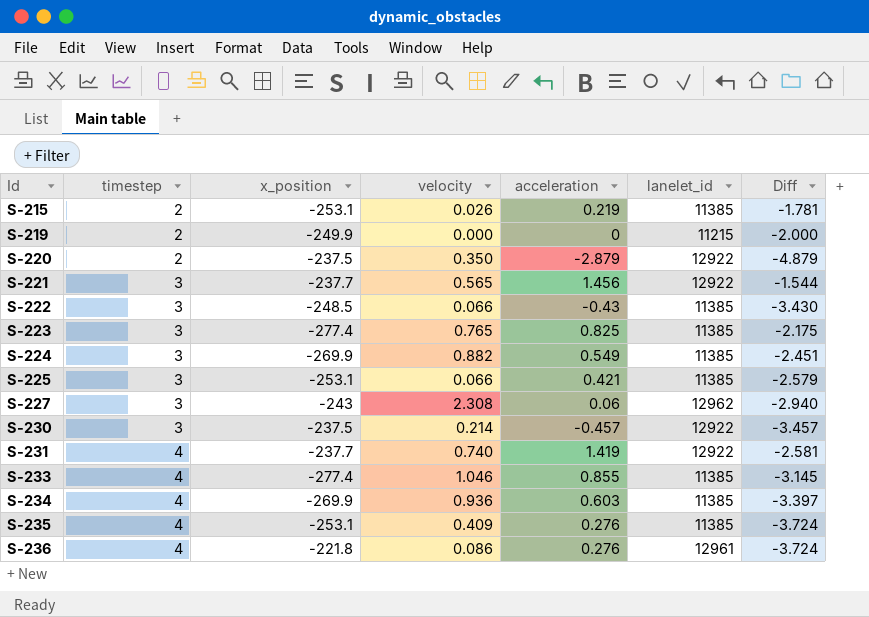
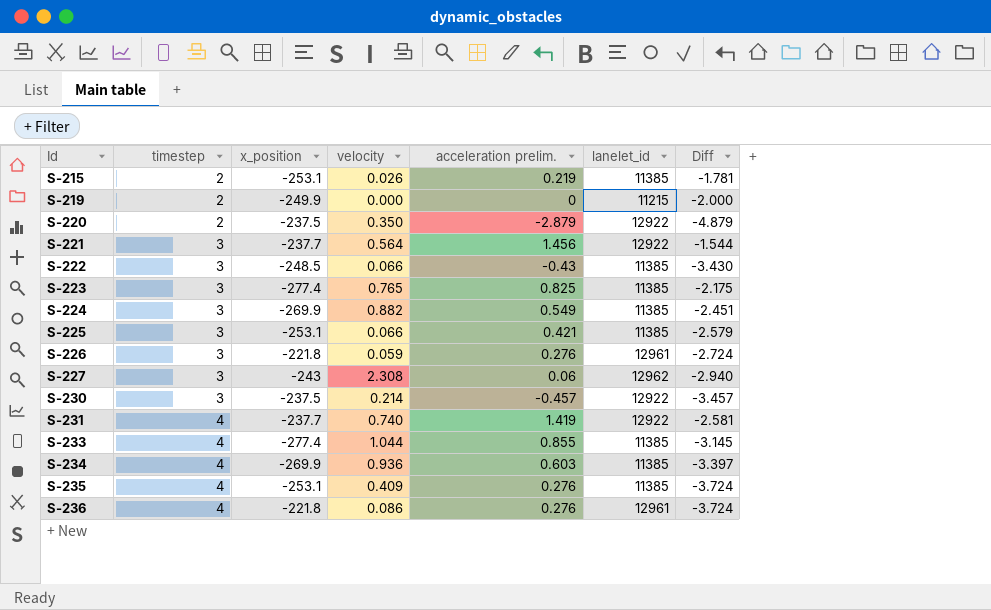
column name: acceleration -> acceleration prelim.
S-221 | velocity: 0.565 -> 0.564
row S-226: none -> 3 | -221.8 | 0.059 | 0.276 | 12961 | -2.724
S-233 | velocity: 1.046 -> 1.044

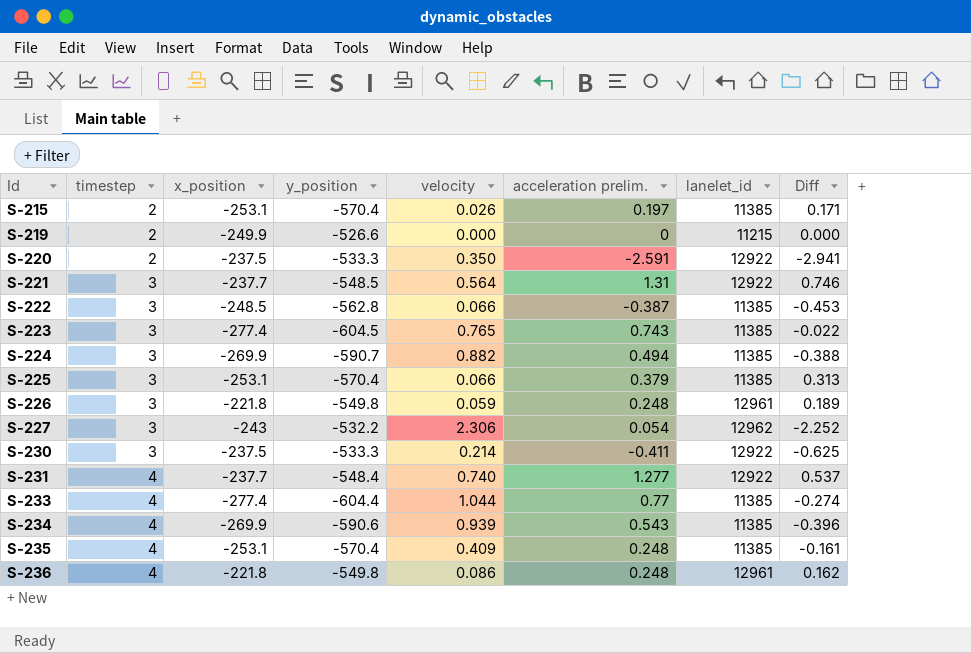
column y_position | position: none -> 4
column Diff | formula: [acceleration prelim.] - [timestep] -> [acceleration prelim.] - [velocity]
S-215 | acceleration prelim.: 0.219 -> 0.197
S-220 | acceleration prelim.: -2.879 -> -2.591
S-221 | acceleration prelim.: 1.456 -> 1.31
S-222 | acceleration prelim.: -0.43 -> -0.387
S-223 | acceleration prelim.: 0.825 -> 0.743
S-224 | acceleration prelim.: 0.549 -> 0.494
S-225 | acceleration prelim.: 0.421 -> 0.379
S-226 | acceleration prelim.: 0.276 -> 0.248
S-227 | velocity: 2.308 -> 2.306
S-227 | acceleration prelim.: 0.06 -> 0.054
S-230 | acceleration prelim.: -0.457 -> -0.411
S-231 | acceleration prelim.: 1.419 -> 1.277
S-233 | acceleration prelim.: 0.855 -> 0.77
S-234 | velocity: 0.936 -> 0.939
S-234 | acceleration prelim.: 0.603 -> 0.543
S-235 | acceleration prelim.: 0.276 -> 0.248
S-236 | acceleration prelim.: 0.276 -> 0.248

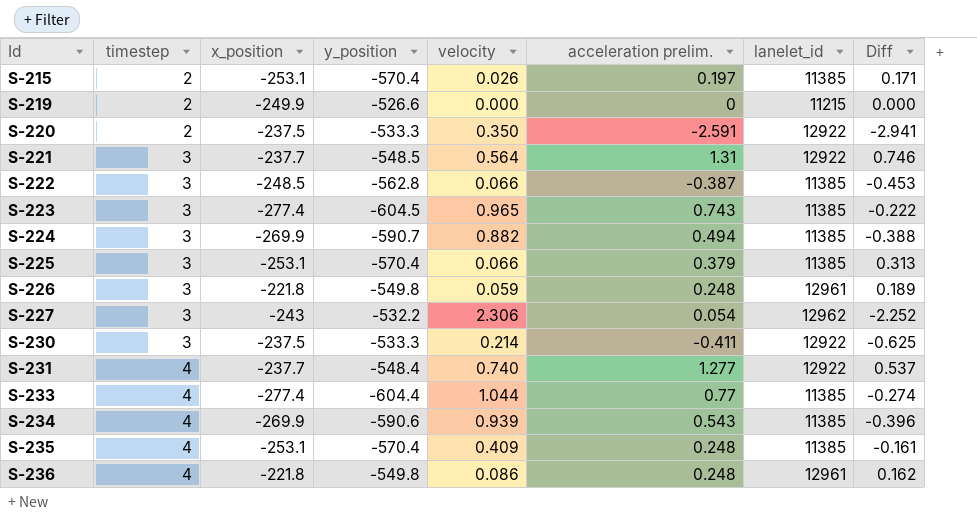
S-223 | velocity: 0.765 -> 0.965
S-223 | Diff: -0.022 -> -0.222

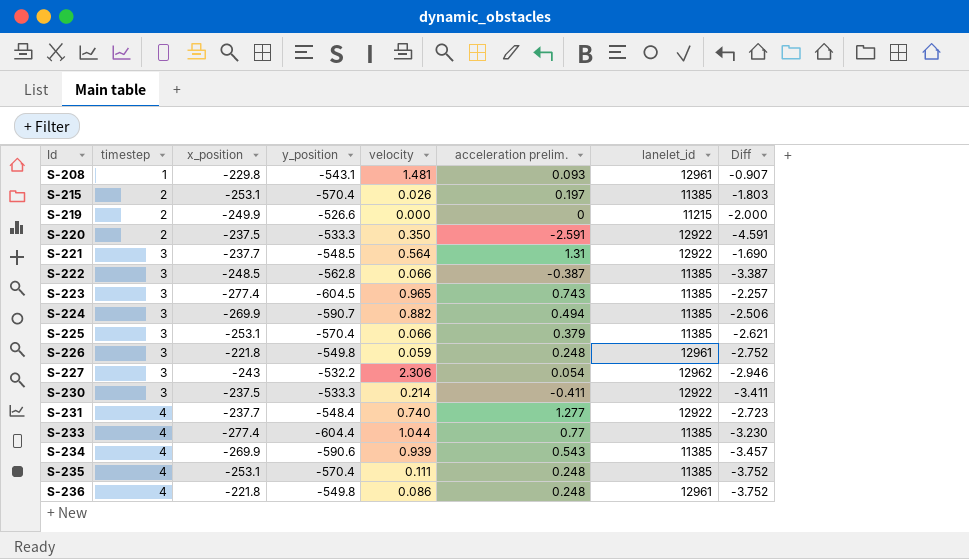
column Diff | formula: [acceleration prelim.] - [velocity] -> [acceleration prelim.] - [timestep]
row S-208: none -> 1 | -229.8 | -543.1 | 1.481 | 0.093 | 12961 | -0.907
S-235 | velocity: 0.409 -> 0.111

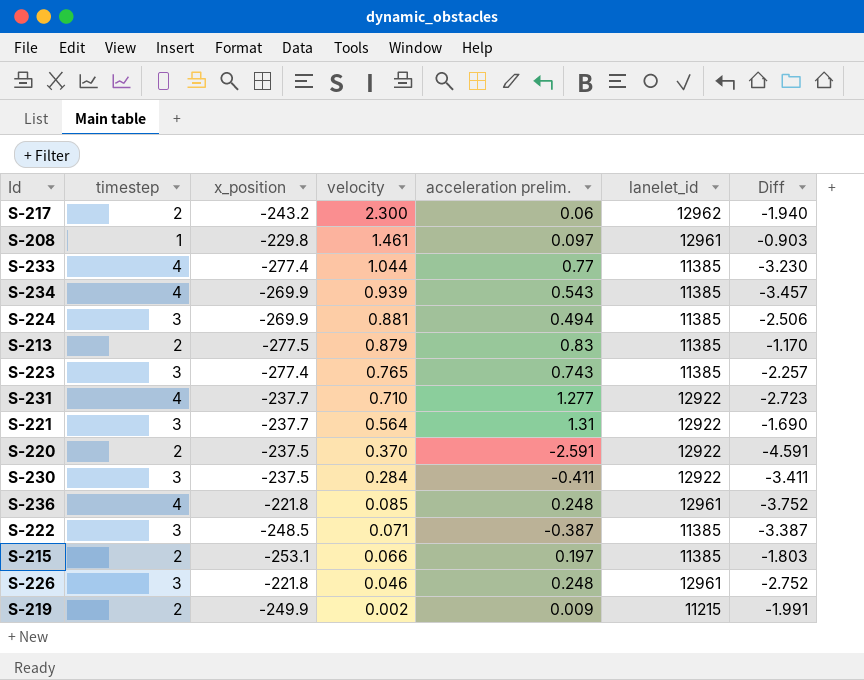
row order: Id ascending -> velocity descending
column y_position | position: 4 -> none
row S-225: 3 | -253.1 | -570.4 | 0.066 | 0.379 | 11385 | -2.621 -> none
row S-227: 3 | -243 | -532.2 | 2.306 | 0.054 | 12962 | -2.946 -> none
row S-235: 4 | -253.1 | -570.4 | 0.111 | 0.248 | 11385 | -3.752 -> none
row S-217: none -> 2 | -243.2 | 2.300 | 0.06 | 12962 | -1.940
S-208 | velocity: 1.481 -> 1.461
S-208 | acceleration prelim.: 0.093 -> 0.097
S-208 | Diff: -0.907 -> -0.903
S-224 | velocity: 0.882 -> 0.881
row S-213: none -> 2 | -277.5 | 0.879 | 0.83 | 11385 | -1.170
S-223 | velocity: 0.965 -> 0.765
S-231 | velocity: 0.740 -> 0.710
S-220 | velocity: 0.350 -> 0.370
S-230 | velocity: 0.214 -> 0.284
S-236 | velocity: 0.086 -> 0.085
S-222 | velocity: 0.066 -> 0.071
S-215 | velocity: 0.026 -> 0.066
S-226 | velocity: 0.059 -> 0.046
S-219 | velocity: 0.000 -> 0.002
S-219 | acceleration prelim.: 0 -> 0.009
S-219 | Diff: -2.000 -> -1.991

